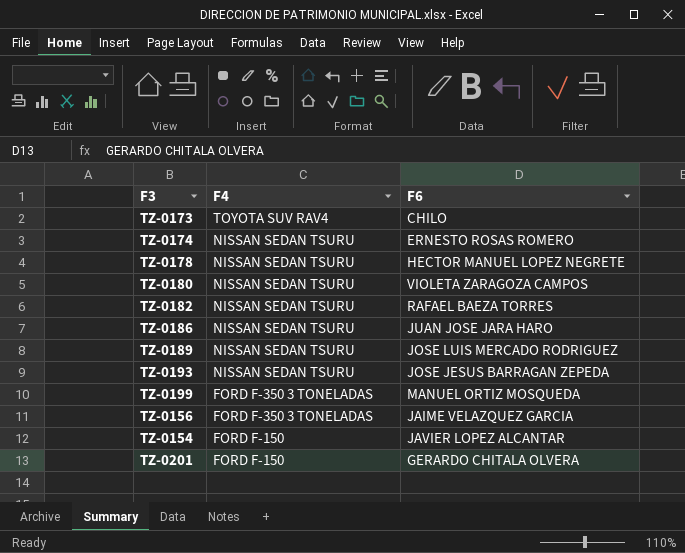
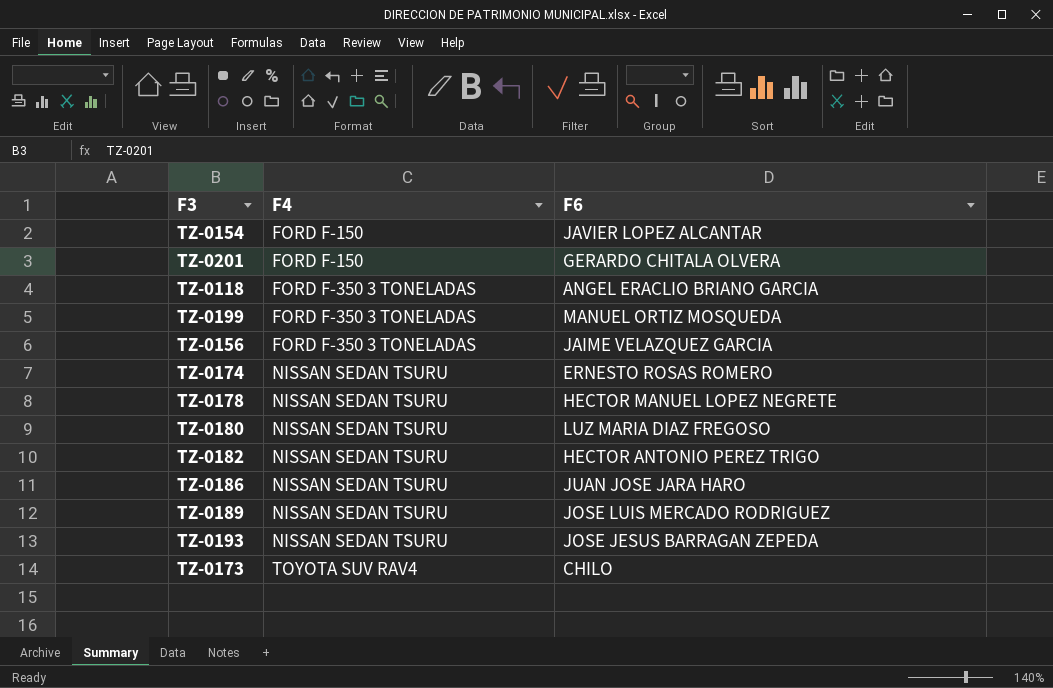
row order: F4 descending -> F4 ascending
row TZ-0118: none -> FORD F-350 3 TONELADAS | ANGEL ERACLIO BRIANO GARCIA
TZ-0180 | F6: VIOLETA ZARAGOZA CAMPOS -> LUZ MARIA DIAZ FREGOSO
TZ-0182 | F6: RAFAEL BAEZA TORRES -> HECTOR ANTONIO PEREZ TRIGO

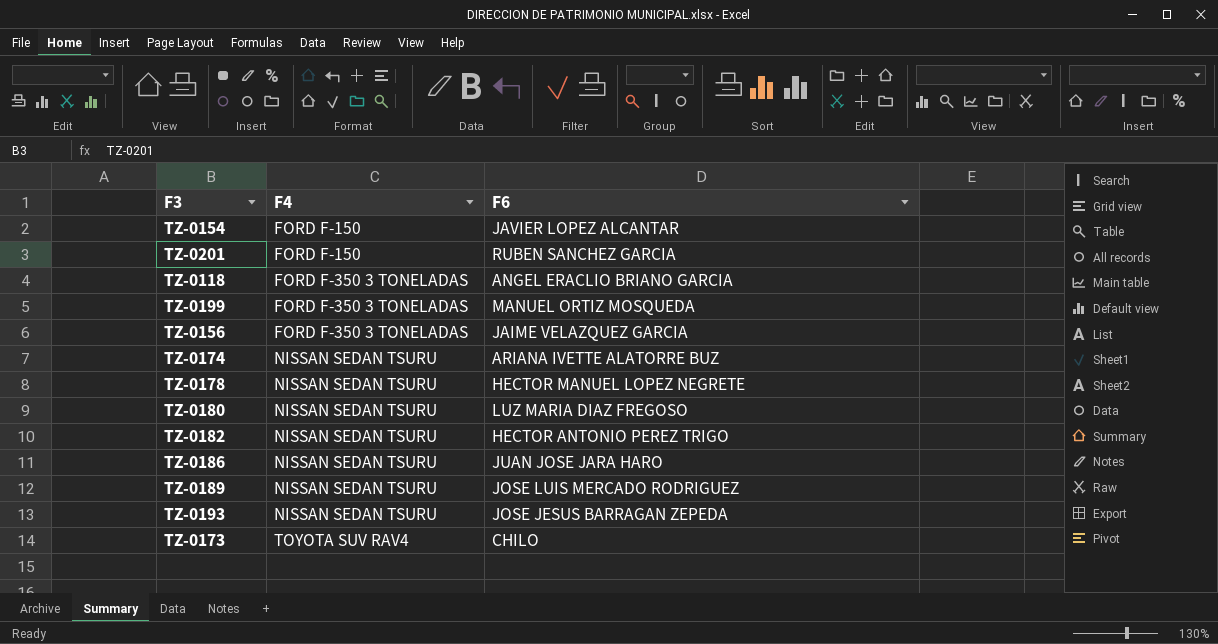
TZ-0201 | F6: GERARDO CHITALA OLVERA -> RUBEN SANCHEZ GARCIA
TZ-0174 | F6: ERNESTO ROSAS ROMERO -> ARIANA IVETTE ALATORRE BUZ

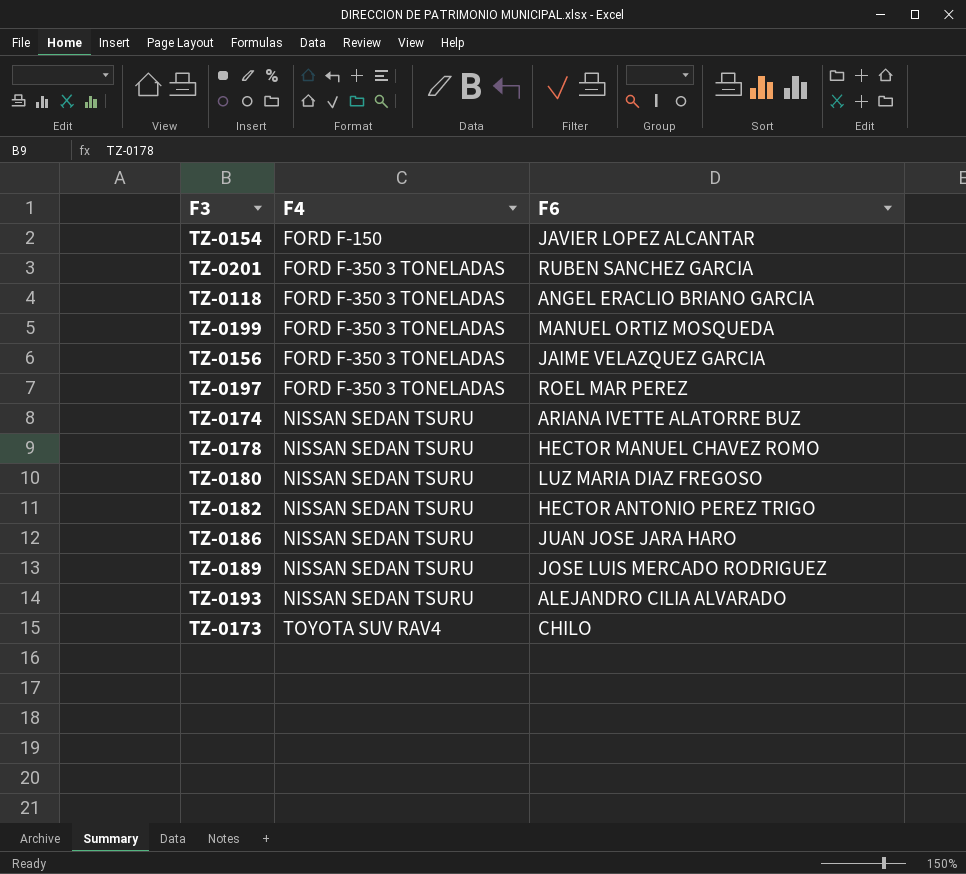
TZ-0201 | F4: FORD F-150 -> FORD F-350 3 TONELADAS
row TZ-0197: none -> FORD F-350 3 TONELADAS | ROEL MAR PEREZ
TZ-0178 | F6: HECTOR MANUEL LOPEZ NEGRETE -> HECTOR MANUEL CHAVEZ ROMO
TZ-0193 | F6: JOSE JESUS BARRAGAN ZEPEDA -> ALEJANDRO CILIA ALVARADO

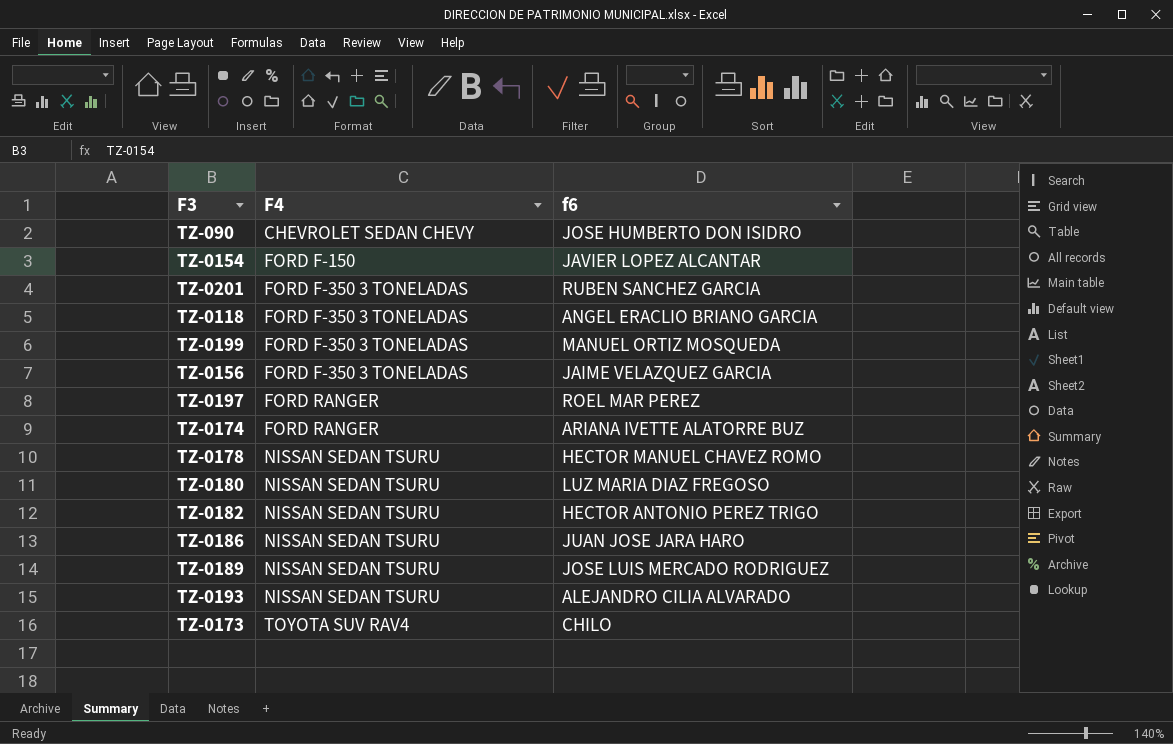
column name: F6 -> f6
row TZ-090: none -> CHEVROLET SEDAN CHEVY | JOSE HUMBERTO DON ISIDRO
TZ-0197 | F4: FORD F-350 3 TONELADAS -> FORD RANGER
TZ-0174 | F4: NISSAN SEDAN TSURU -> FORD RANGER

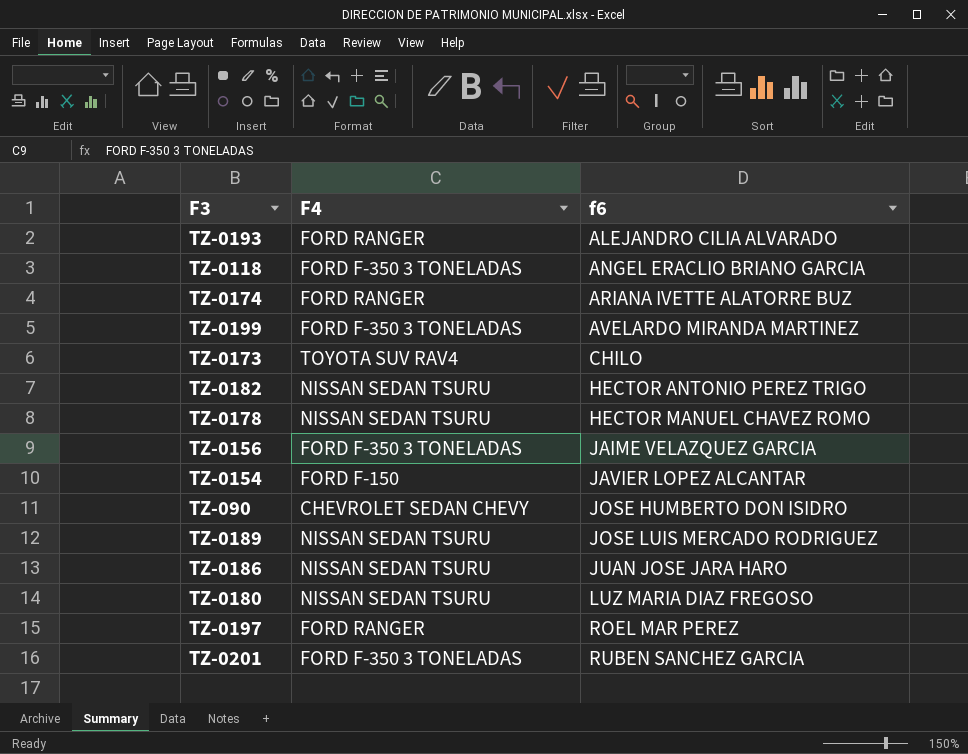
row order: F4 ascending -> f6 ascending
TZ-0193 | F4: NISSAN SEDAN TSURU -> FORD RANGER
TZ-0199 | f6: MANUEL ORTIZ MOSQUEDA -> AVELARDO MIRANDA MARTINEZ

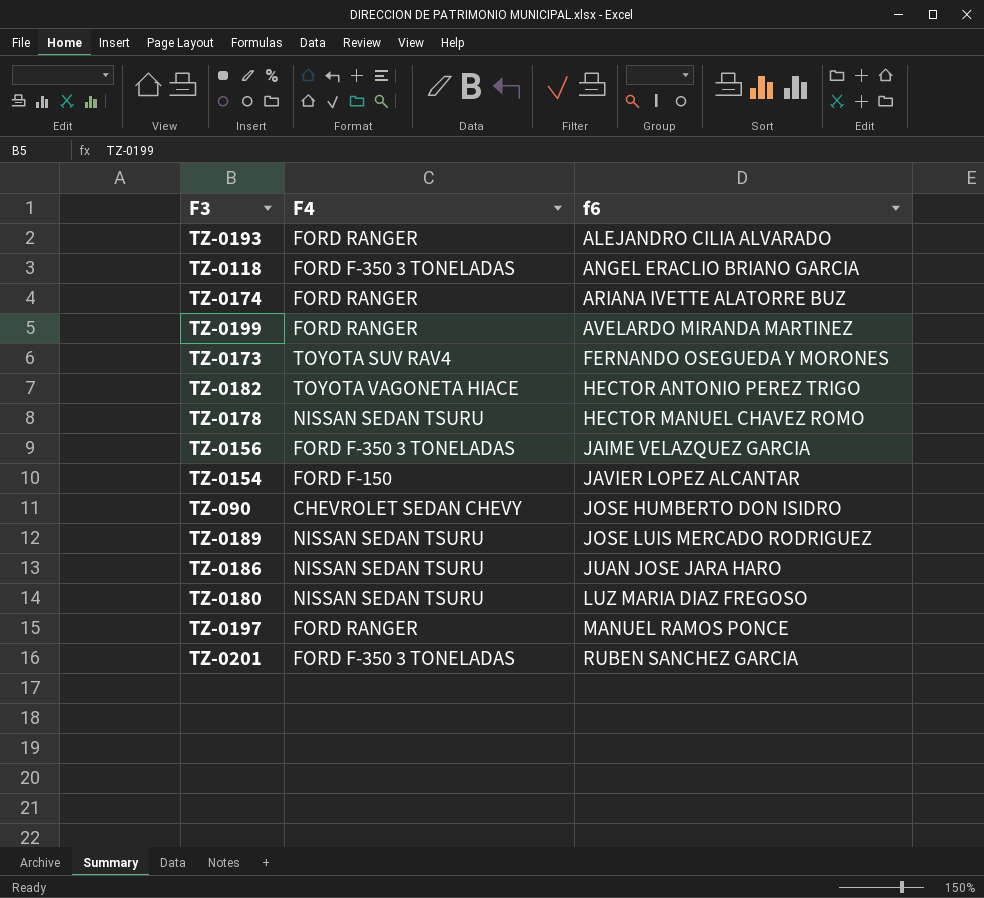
TZ-0199 | F4: FORD F-350 3 TONELADAS -> FORD RANGER
TZ-0173 | f6: CHILO -> FERNANDO OSEGUEDA Y MORONES
TZ-0182 | F4: NISSAN SEDAN TSURU -> TOYOTA VAGONETA HIACE
TZ-0197 | f6: ROEL MAR PEREZ -> MANUEL RAMOS PONCE

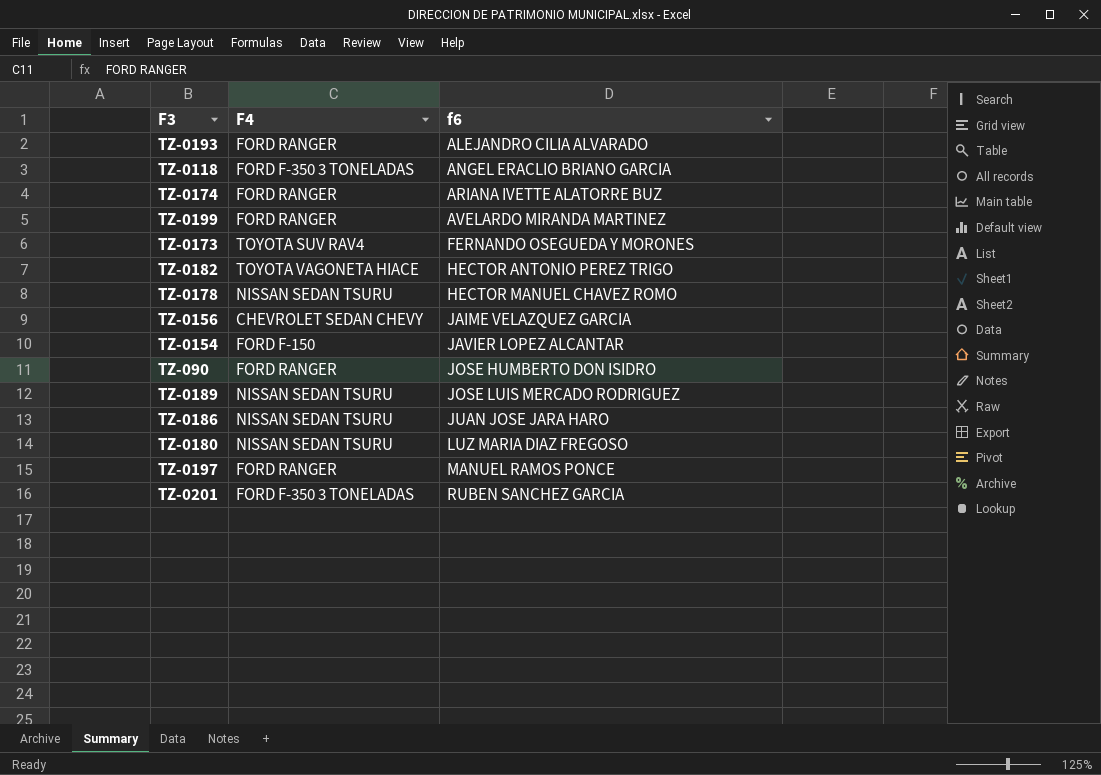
TZ-0156 | F4: FORD F-350 3 TONELADAS -> CHEVROLET SEDAN CHEVY
TZ-090 | F4: CHEVROLET SEDAN CHEVY -> FORD RANGER

